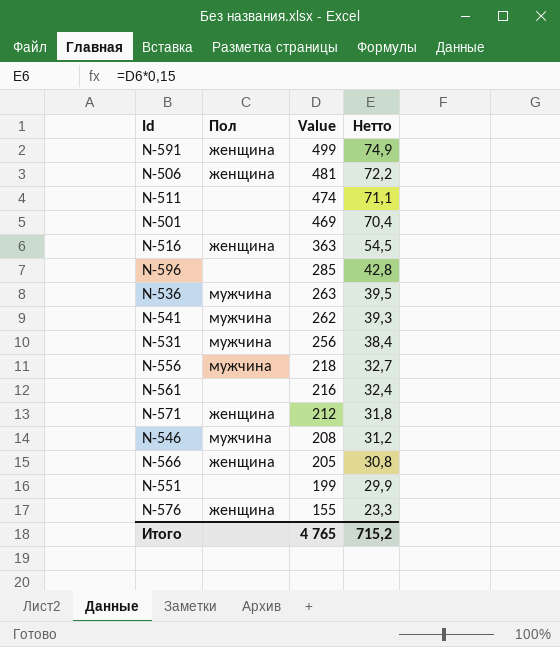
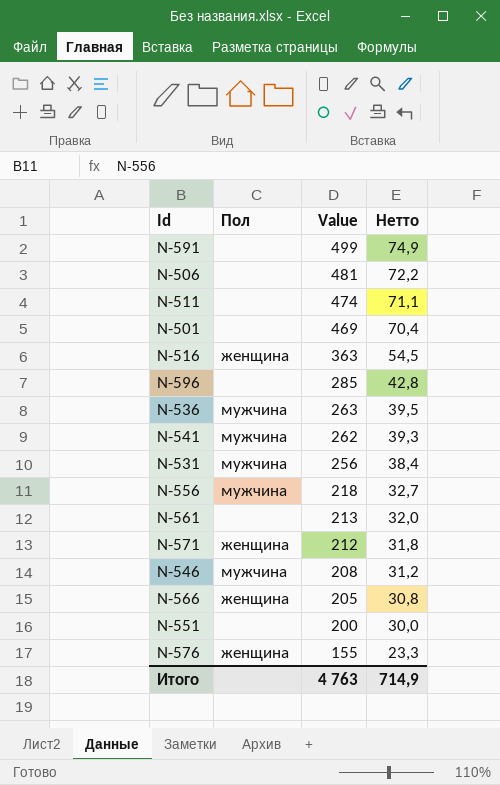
N-591 | Пол: женщина -> none
N-506 | Пол: женщина -> none
N-561 | Value: 216 -> 213
N-561 | Нетто: 32,4 -> 32,0
N-551 | Value: 199 -> 200
N-551 | Нетто: 29,9 -> 30,0
Итого | Value: 4 765 -> 4 763
Итого | Нетто: 715,2 -> 714,9

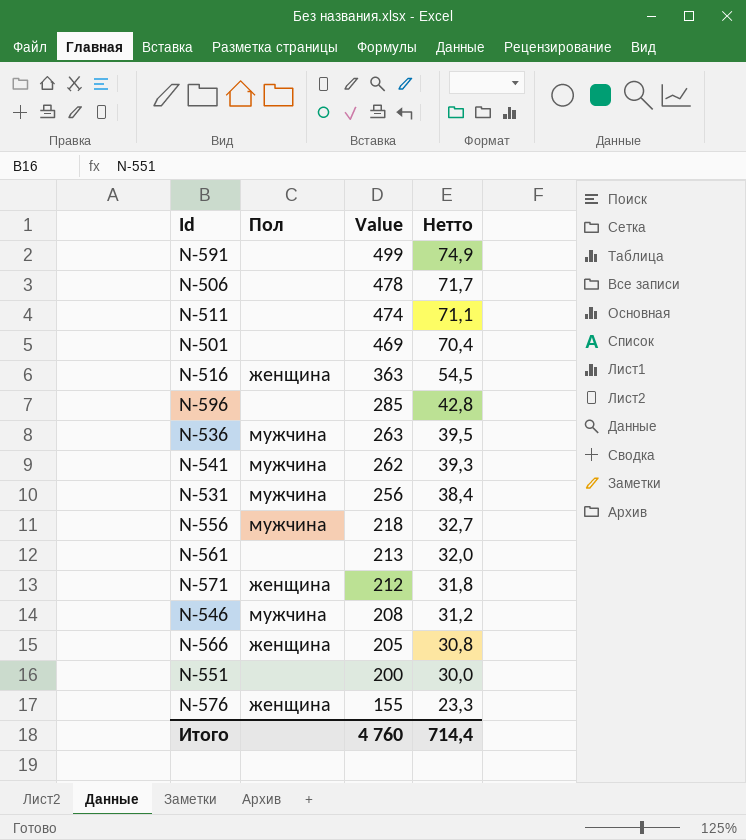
N-506 | Value: 481 -> 478
N-506 | Нетто: 72,2 -> 71,7
Итого | Value: 4 763 -> 4 760
Итого | Нетто: 714,9 -> 714,4

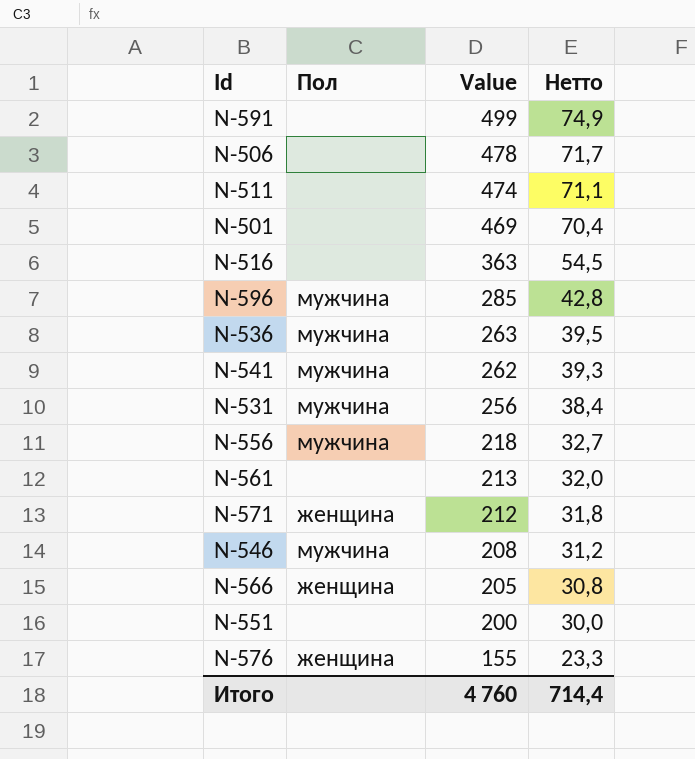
N-516 | Пол: женщина -> none
N-596 | Пол: none -> мужчина

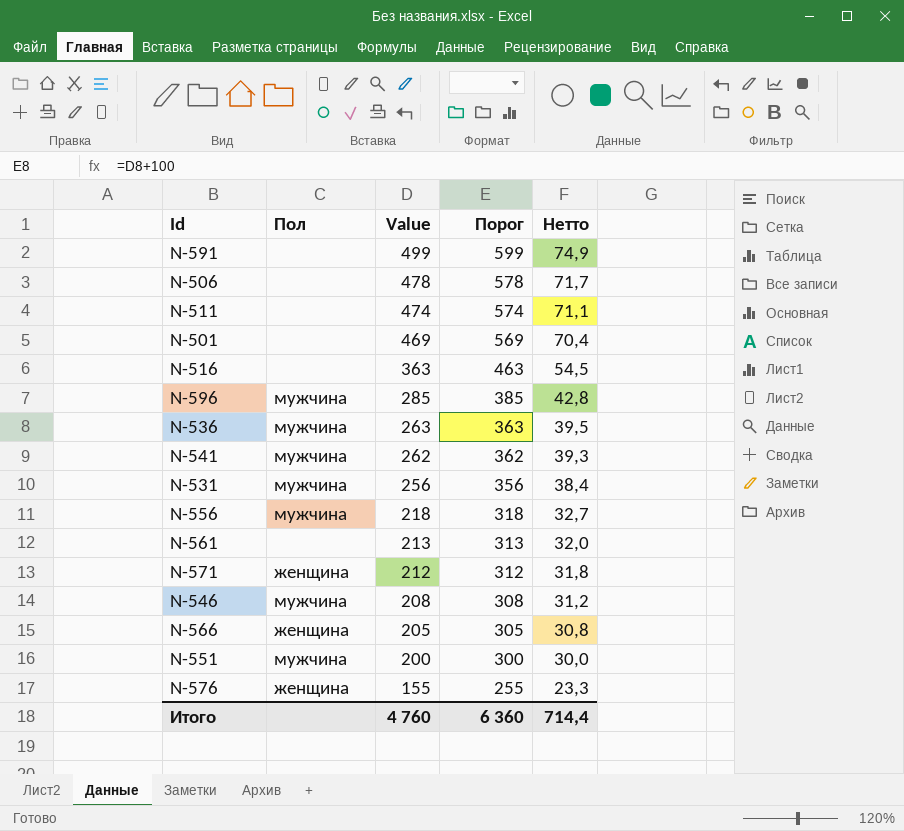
column Порог | formula: none -> [Value] + 100
N-551 | Пол: none -> мужчина

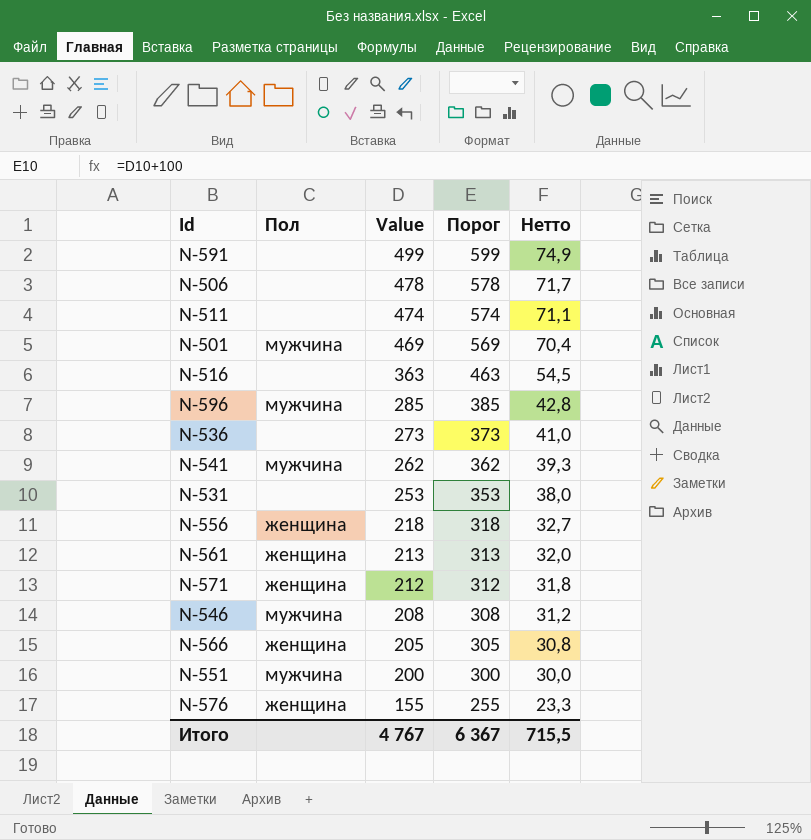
N-501 | Пол: none -> мужчина
N-536 | Пол: мужчина -> none
N-536 | Value: 263 -> 273
N-536 | Порог: 363 -> 373
N-536 | Нетто: 39,5 -> 41,0
N-531 | Пол: мужчина -> none
N-531 | Value: 256 -> 253
N-531 | Порог: 356 -> 353
N-531 | Нетто: 38,4 -> 38,0
N-556 | Пол: мужчина -> женщина
N-561 | Пол: none -> женщина
Итого | Value: 4 760 -> 4 767
Итого | Порог: 6 360 -> 6 367
Итого | Нетто: 714,4 -> 715,5

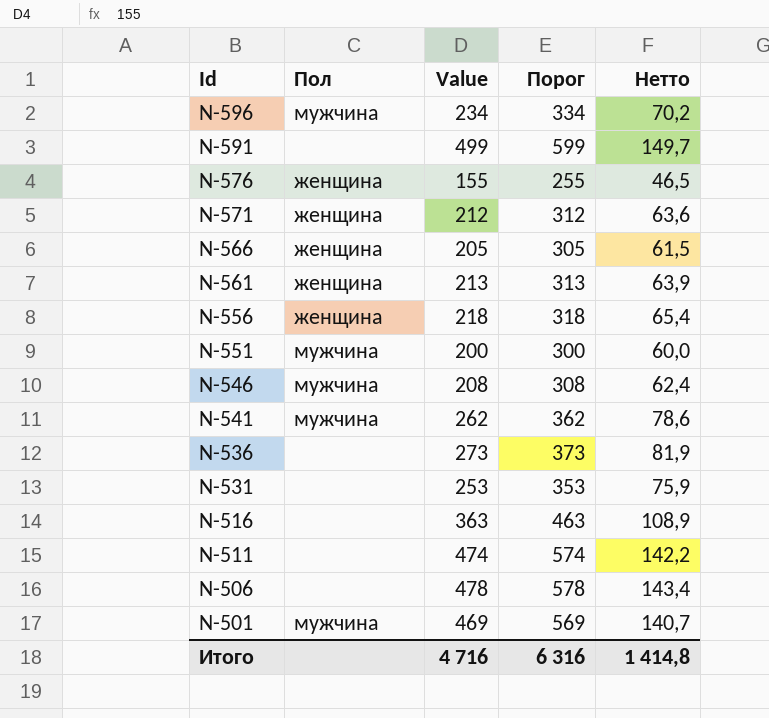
row order: Value descending -> Id descending
column Нетто | formula: [Value] * 0,15 -> [Value] * 0,3
N-596 | Value: 285 -> 234
N-596 | Порог: 385 -> 334
Итого | Value: 4 767 -> 4 716
Итого | Порог: 6 367 -> 6 316
Итого | Нетто: 715,5 -> 1 414,8

